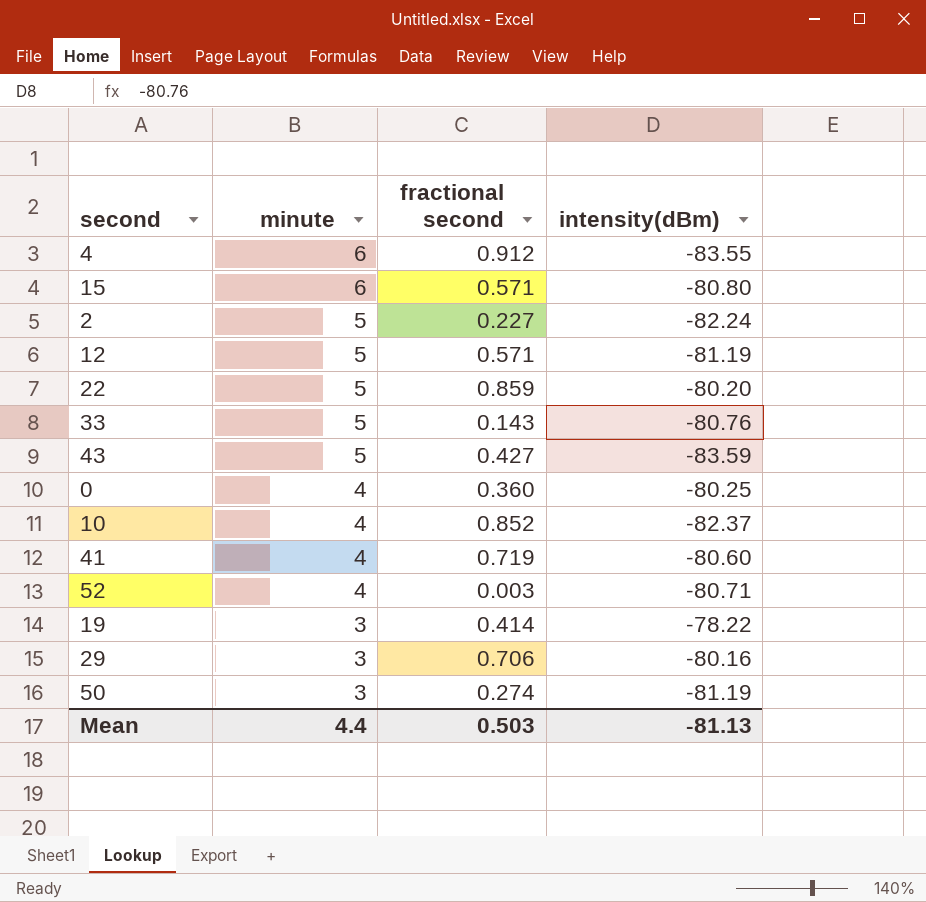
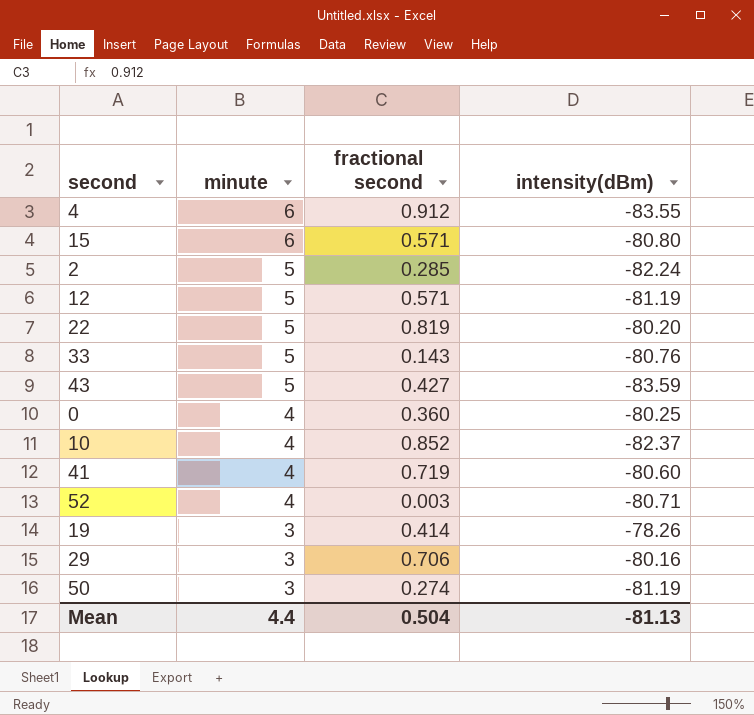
2 | fractional second: 0.227 -> 0.285
22 | fractional second: 0.859 -> 0.819
19 | intensity(dBm): -78.22 -> -78.26
Mean | fractional second: 0.503 -> 0.504

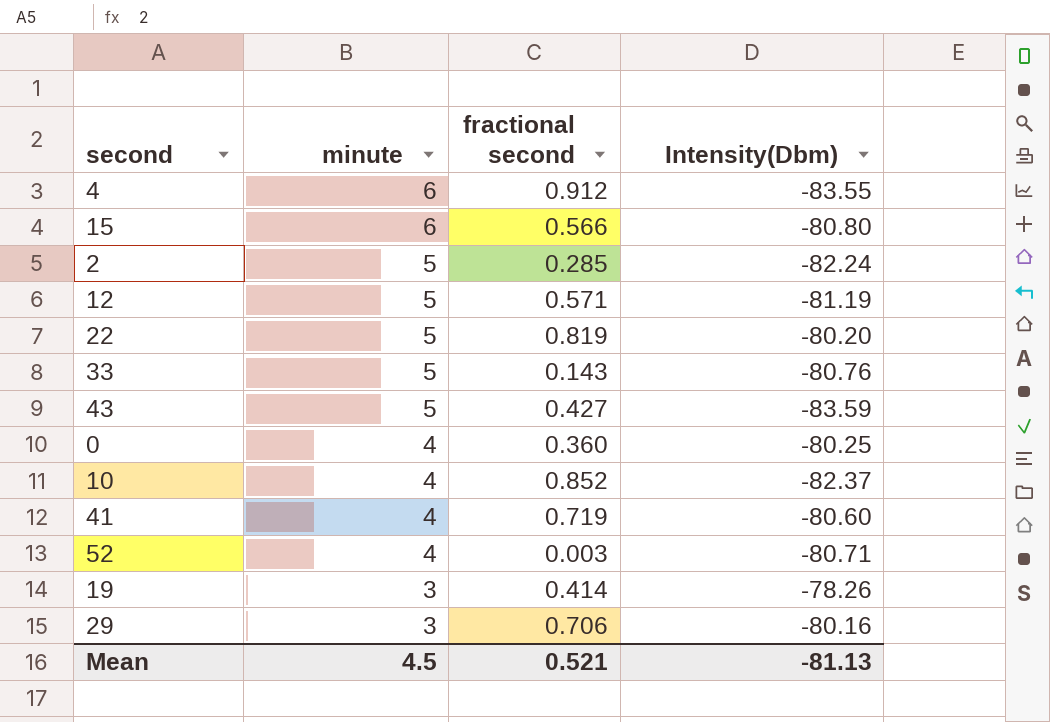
column name: intensity(dBm) -> Intensity(Dbm)
row 50: 3 | 0.274 | -81.19 -> none
15 | fractional second: 0.571 -> 0.566
Mean | minute: 4.4 -> 4.5
Mean | fractional second: 0.504 -> 0.521

